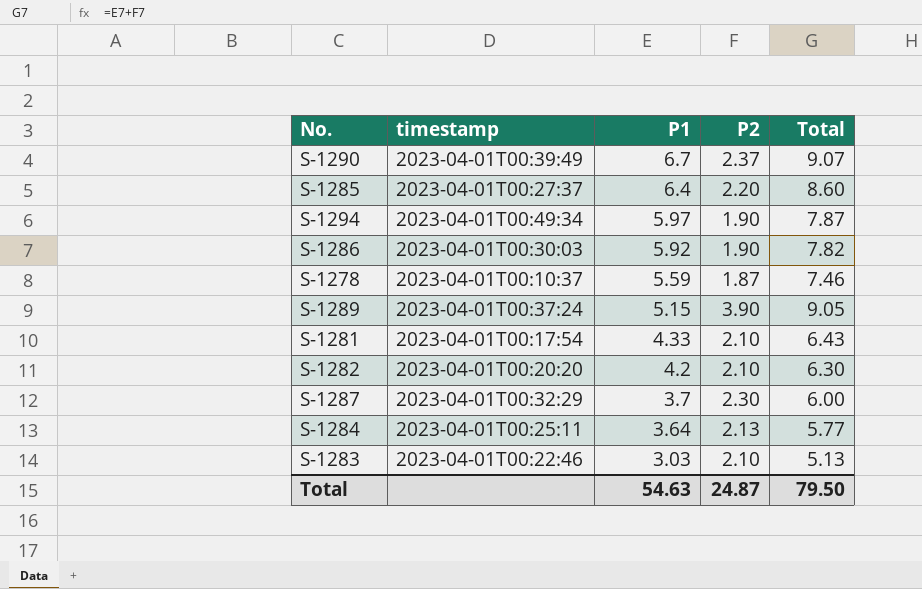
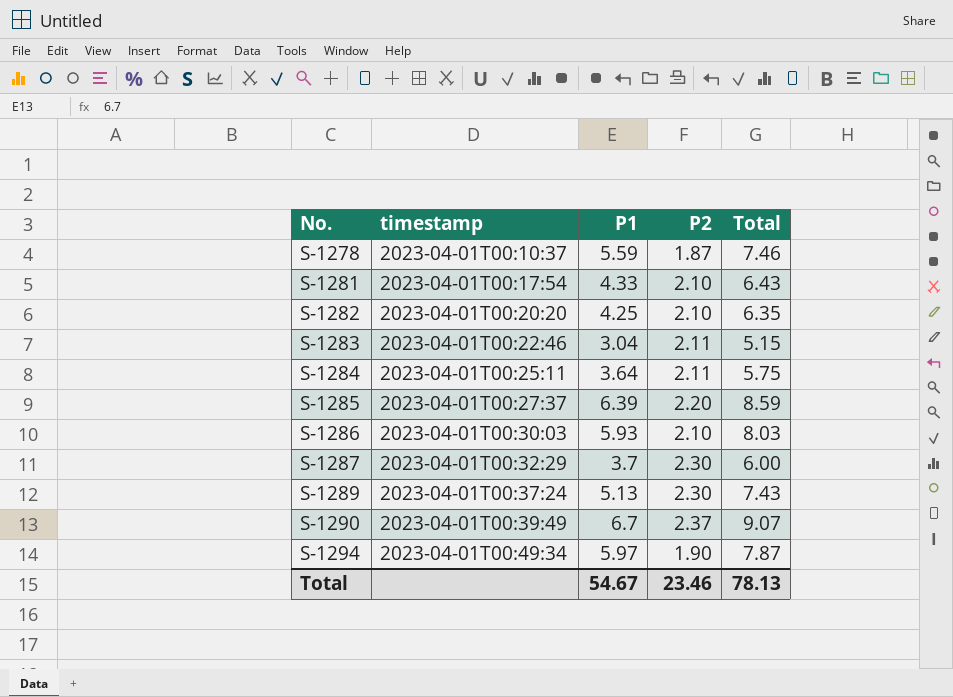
row order: P1 descending -> No. ascending
S-1282 | P1: 4.2 -> 4.25
S-1282 | Total: 6.30 -> 6.35
S-1283 | P1: 3.03 -> 3.04
S-1283 | P2: 2.10 -> 2.11
S-1283 | Total: 5.13 -> 5.15
S-1284 | P2: 2.13 -> 2.11
S-1284 | Total: 5.77 -> 5.75
S-1285 | P1: 6.4 -> 6.39
S-1285 | Total: 8.60 -> 8.59
S-1286 | P1: 5.92 -> 5.93
S-1286 | P2: 1.90 -> 2.10
S-1286 | Total: 7.82 -> 8.03
S-1289 | P1: 5.15 -> 5.13
S-1289 | P2: 3.90 -> 2.30
S-1289 | Total: 9.05 -> 7.43
Total | P1: 54.63 -> 54.67
Total | P2: 24.87 -> 23.46
Total | Total: 79.50 -> 78.13

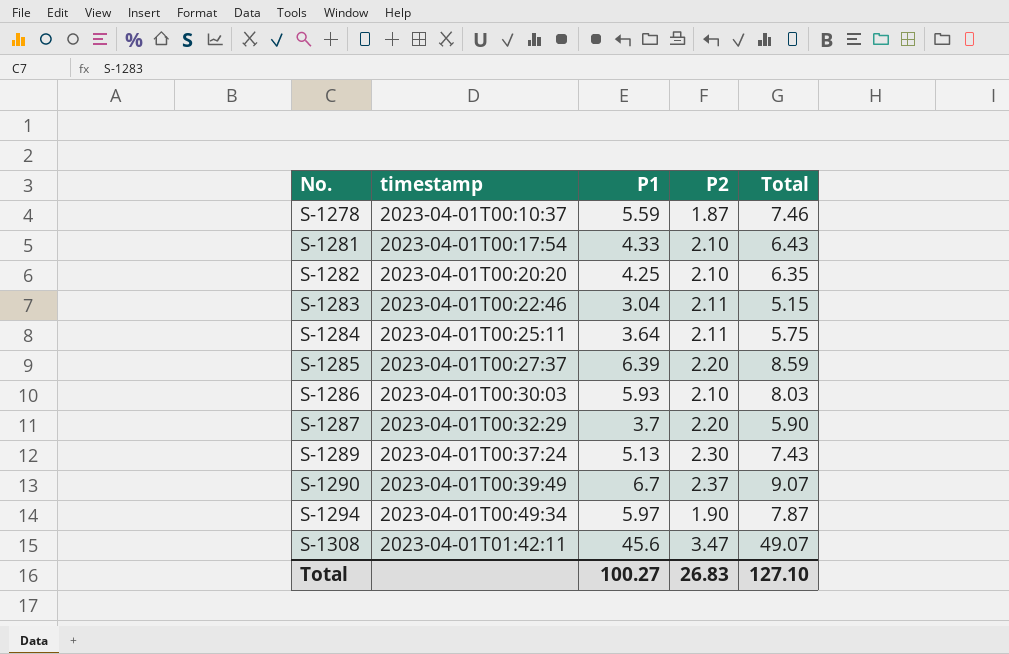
S-1287 | P2: 2.30 -> 2.20
S-1287 | Total: 6.00 -> 5.90
row S-1308: none -> 2023-04-01T01:42:11 | 45.6 | 3.47 | 49.07
Total | P1: 54.67 -> 100.27
Total | P2: 23.46 -> 26.83
Total | Total: 78.13 -> 127.10

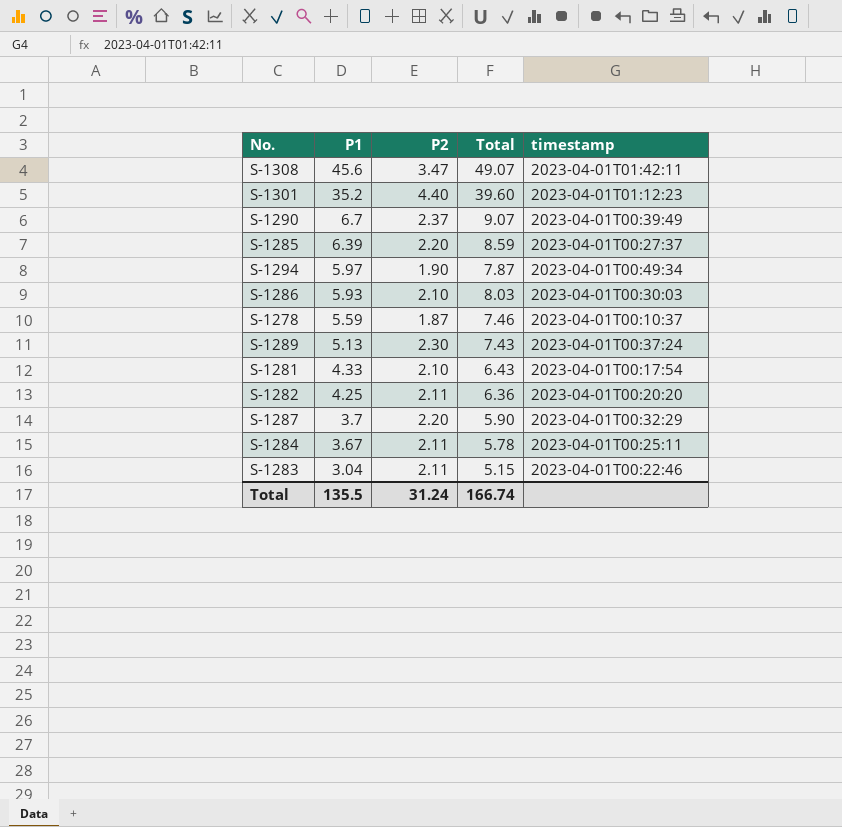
row order: No. ascending -> P1 descending
column timestamp | position: 2 -> 5
row S-1301: none -> 35.2 | 4.40 | 39.60 | 2023-04-01T01:12:23
S-1282 | P2: 2.10 -> 2.11
S-1282 | Total: 6.35 -> 6.36
S-1284 | P1: 3.64 -> 3.67
S-1284 | Total: 5.75 -> 5.78
Total | P1: 100.27 -> 135.5
Total | P2: 26.83 -> 31.24
Total | Total: 127.10 -> 166.74

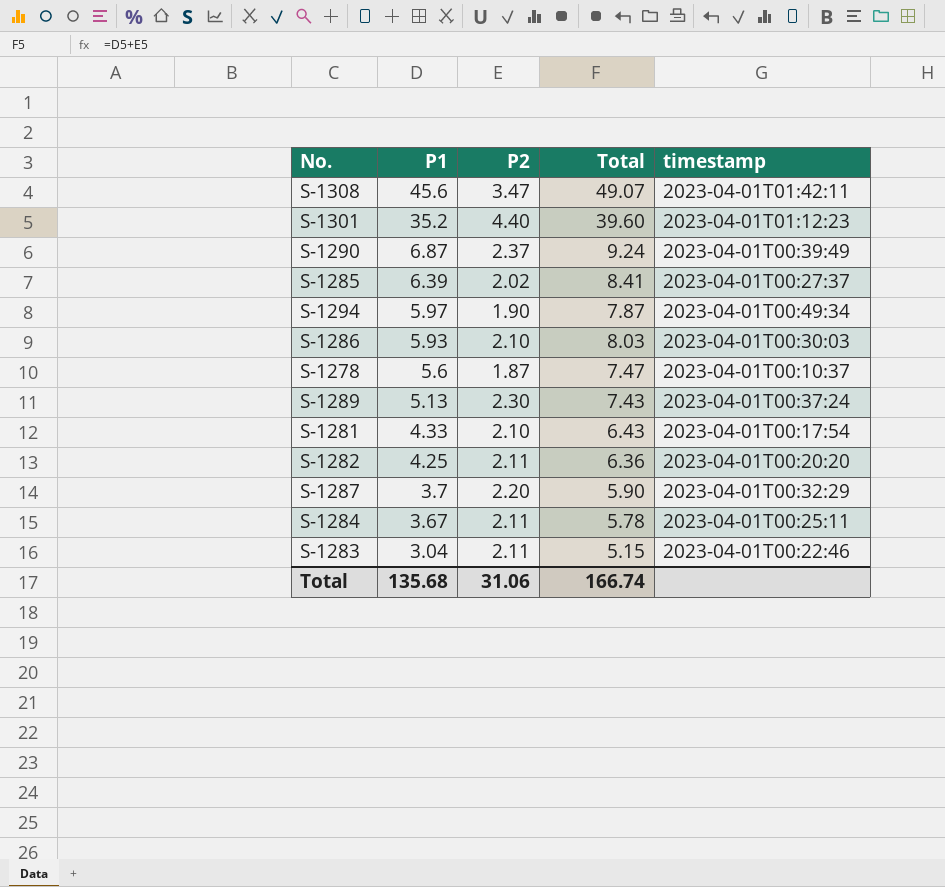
S-1290 | P1: 6.7 -> 6.87
S-1290 | Total: 9.07 -> 9.24
S-1285 | P2: 2.20 -> 2.02
S-1285 | Total: 8.59 -> 8.41
S-1278 | P1: 5.59 -> 5.6
S-1278 | Total: 7.46 -> 7.47
Total | P1: 135.5 -> 135.68
Total | P2: 31.24 -> 31.06

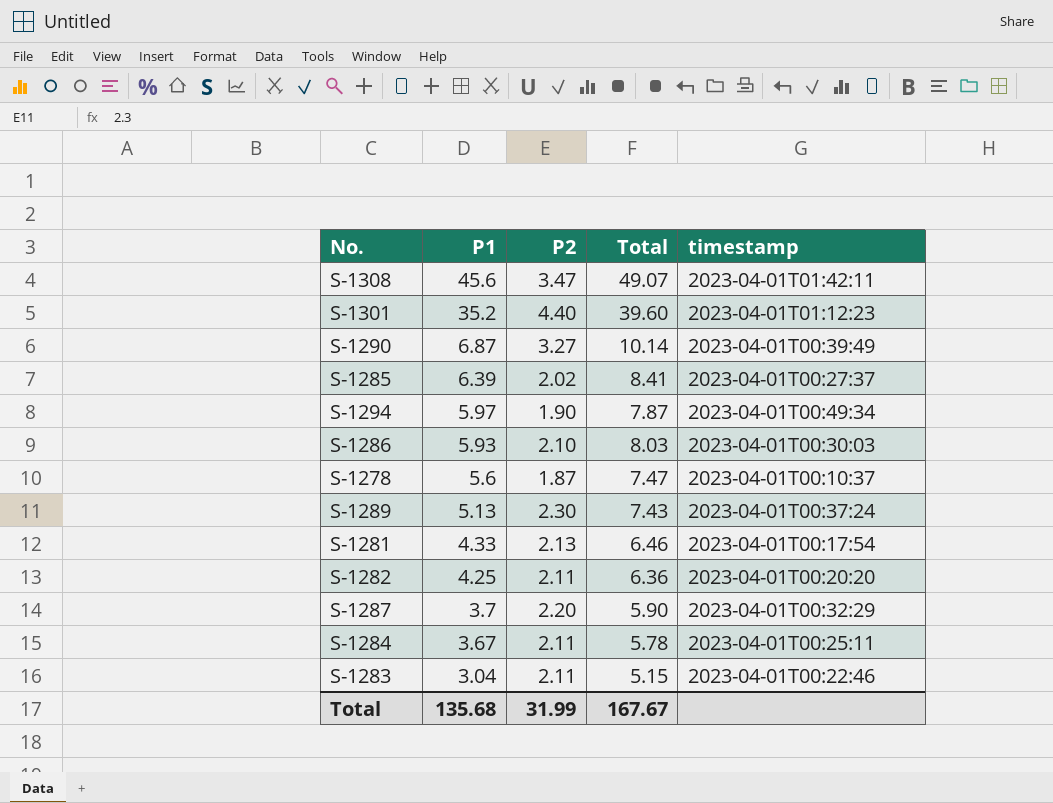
S-1290 | P2: 2.37 -> 3.27
S-1290 | Total: 9.24 -> 10.14
S-1281 | P2: 2.10 -> 2.13
S-1281 | Total: 6.43 -> 6.46
Total | P2: 31.06 -> 31.99
Total | Total: 166.74 -> 167.67

